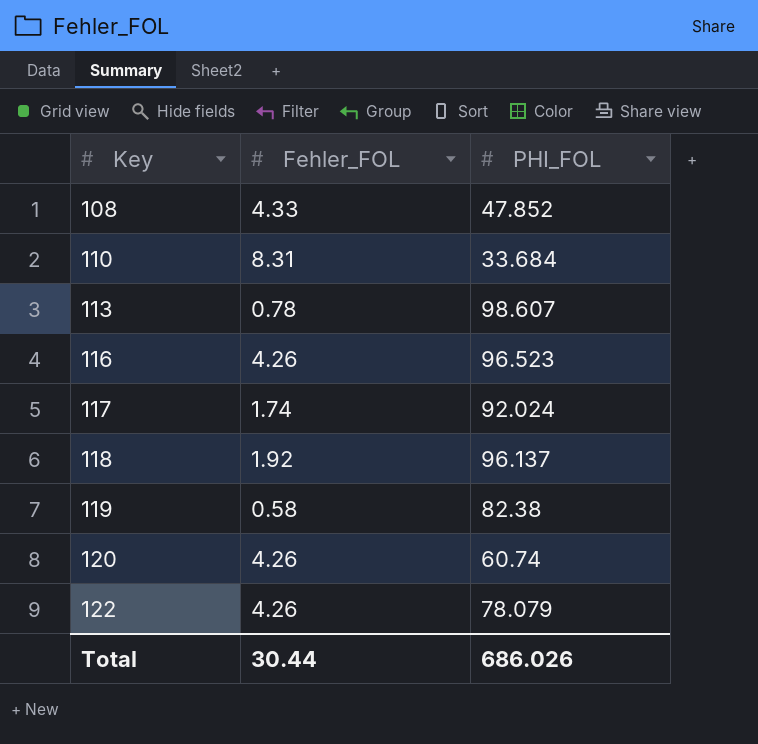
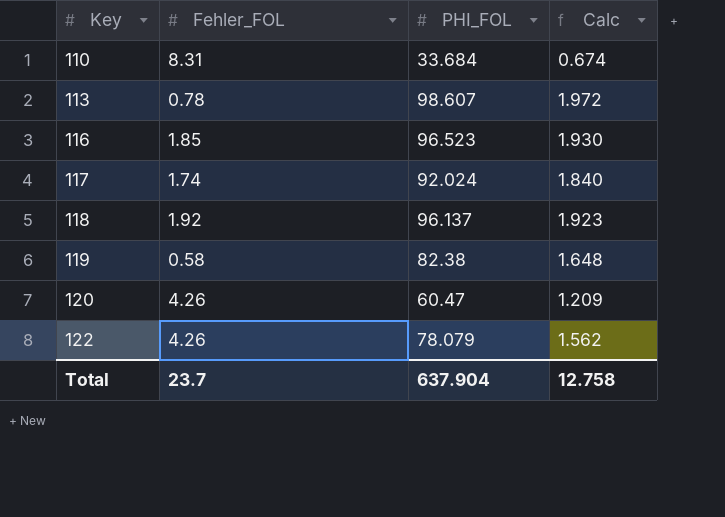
column Calc | formula: none -> [PHI_FOL] * 0.02
row 108: 4.33 | 47.852 -> none
116 | Fehler_FOL: 4.26 -> 1.85
120 | PHI_FOL: 60.74 -> 60.47
Total | Fehler_FOL: 30.44 -> 23.7
Total | PHI_FOL: 686.026 -> 637.904

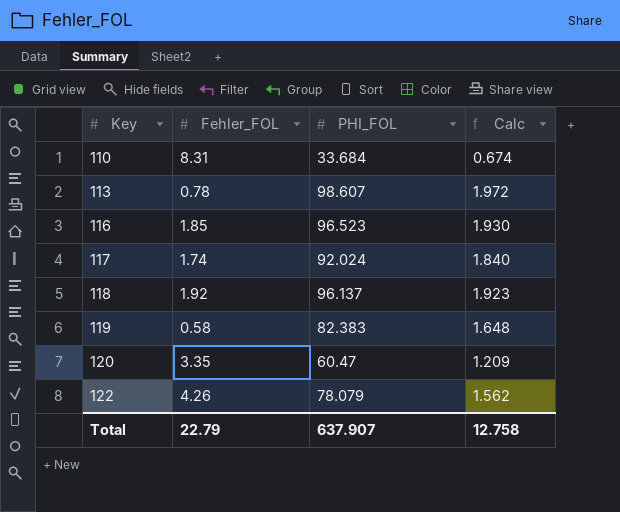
119 | PHI_FOL: 82.38 -> 82.383
120 | Fehler_FOL: 4.26 -> 3.35
Total | Fehler_FOL: 23.7 -> 22.79
Total | PHI_FOL: 637.904 -> 637.907

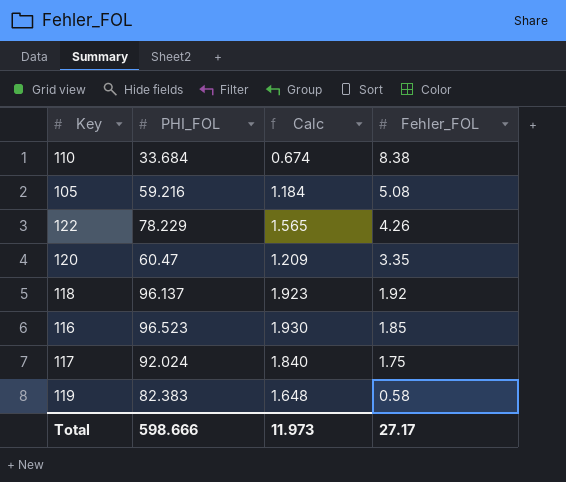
row order: Key ascending -> Fehler_FOL descending
column Fehler_FOL | position: 2 -> 4
row 113: 0.78 | 98.607 | 1.972 -> none
110 | Fehler_FOL: 8.31 -> 8.38
row 105: none -> 59.216 | 1.184 | 5.08
122 | PHI_FOL: 78.079 -> 78.229
122 | Calc: 1.562 -> 1.565
117 | Fehler_FOL: 1.74 -> 1.75
Total | PHI_FOL: 637.907 -> 598.666
Total | Calc: 12.758 -> 11.973
Total | Fehler_FOL: 22.79 -> 27.17

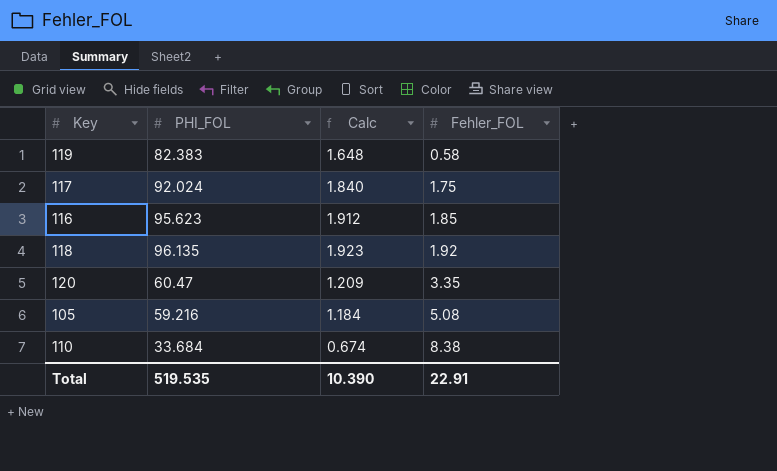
row order: Fehler_FOL descending -> Fehler_FOL ascending
row 122: 78.229 | 1.565 | 4.26 -> none
116 | PHI_FOL: 96.523 -> 95.623
116 | Calc: 1.930 -> 1.912
118 | PHI_FOL: 96.137 -> 96.135
Total | PHI_FOL: 598.666 -> 519.535
Total | Calc: 11.973 -> 10.390
Total | Fehler_FOL: 27.17 -> 22.91

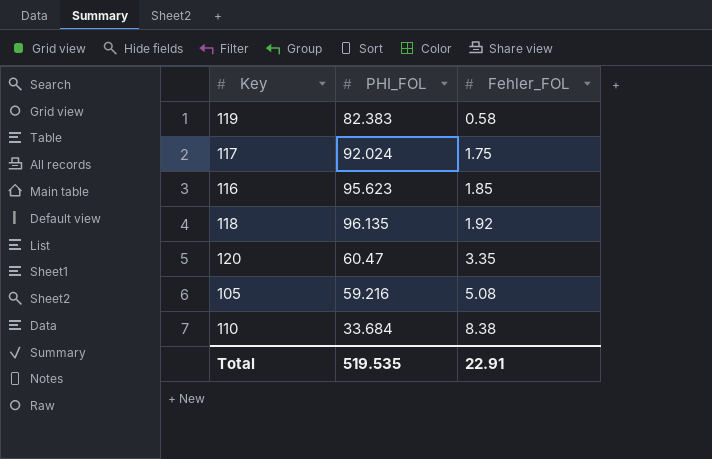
column Calc | formula: [PHI_FOL] * 0.02 -> none

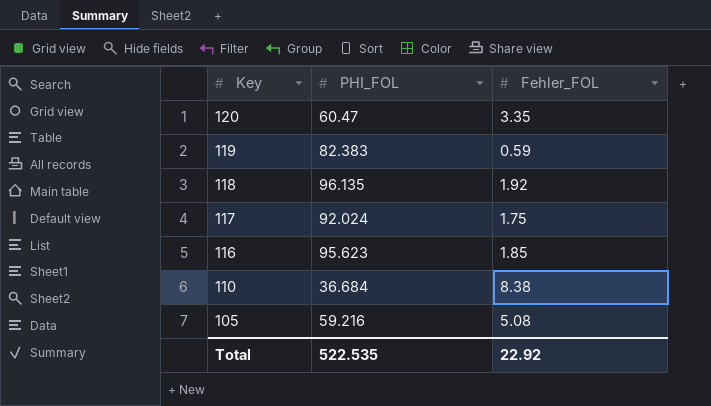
row order: Fehler_FOL ascending -> Key descending
119 | Fehler_FOL: 0.58 -> 0.59
110 | PHI_FOL: 33.684 -> 36.684
Total | PHI_FOL: 519.535 -> 522.535
Total | Fehler_FOL: 22.91 -> 22.92

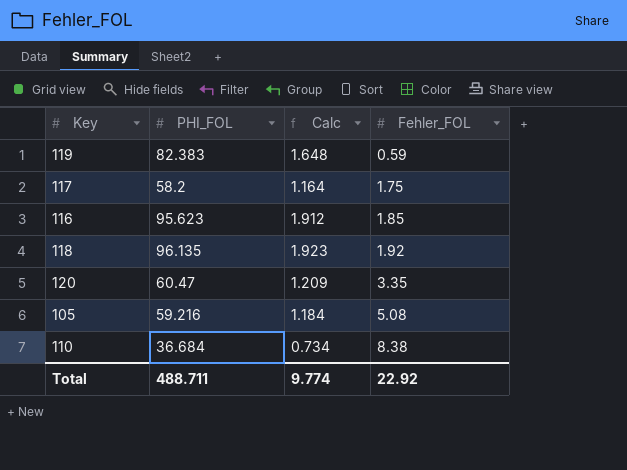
row order: Key descending -> Fehler_FOL ascending
column Calc | formula: none -> [PHI_FOL] * 0.02
117 | PHI_FOL: 92.024 -> 58.2
Total | PHI_FOL: 522.535 -> 488.711

